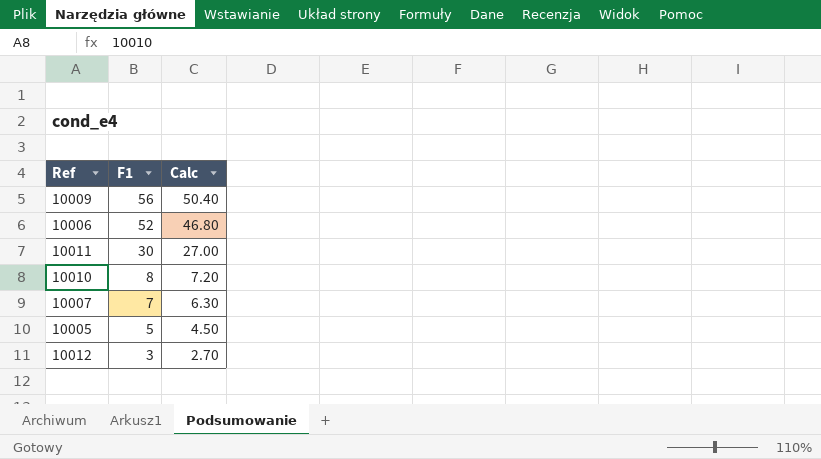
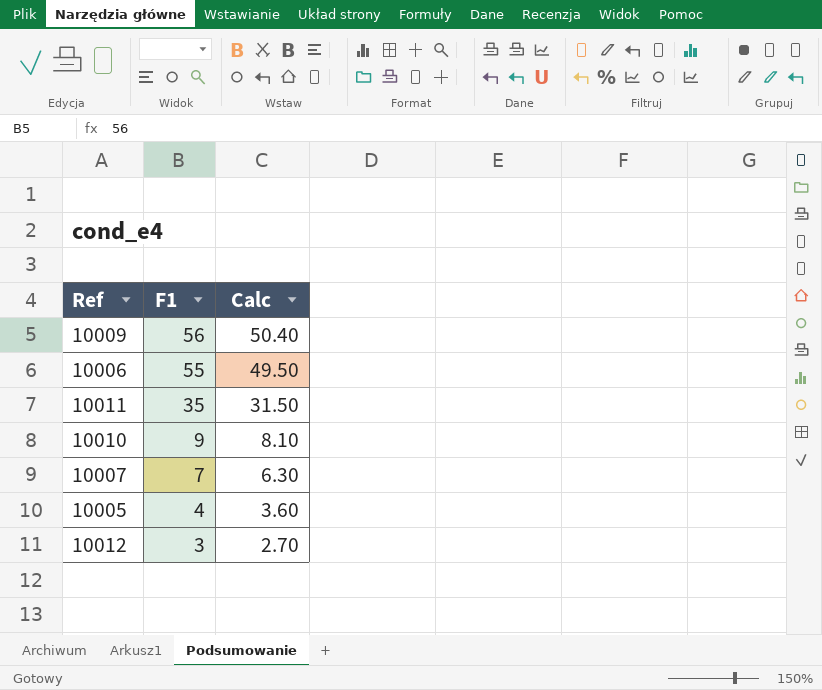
10006 | F1: 52 -> 55
10006 | Calc: 46.80 -> 49.50
10011 | F1: 30 -> 35
10011 | Calc: 27.00 -> 31.50
10010 | F1: 8 -> 9
10010 | Calc: 7.20 -> 8.10
10005 | F1: 5 -> 4
10005 | Calc: 4.50 -> 3.60

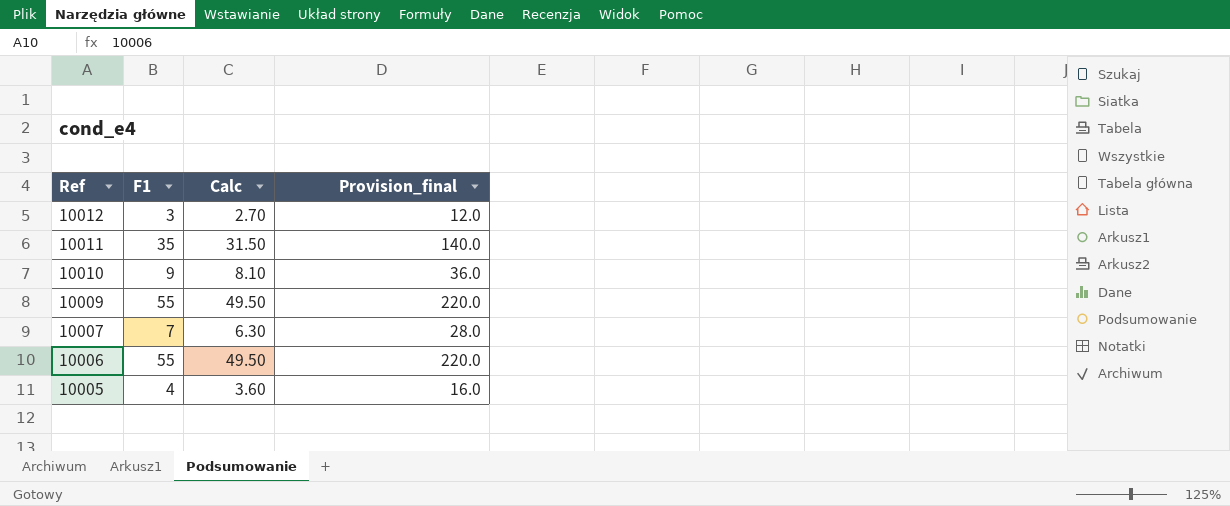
row order: F1 descending -> Ref descending
column Provision_final | formula: none -> [F1] * 4
10009 | F1: 56 -> 55
10009 | Calc: 50.40 -> 49.50

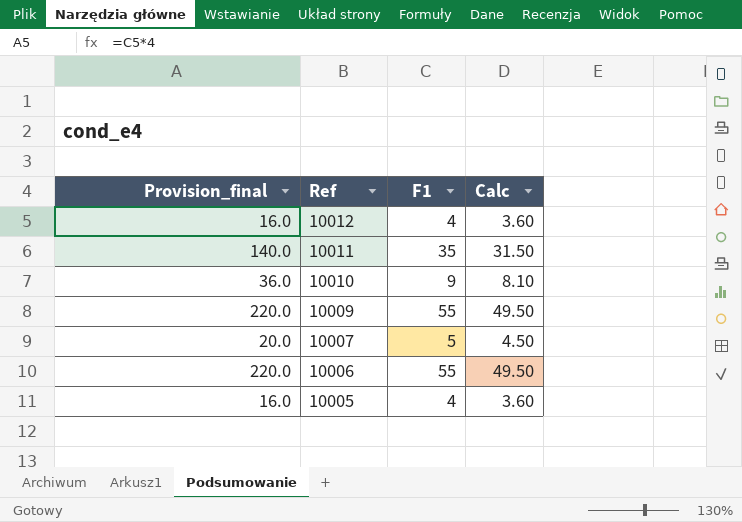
column Provision_final | position: 4 -> 1
10012 | Provision_final: 12.0 -> 16.0
10012 | F1: 3 -> 4
10012 | Calc: 2.70 -> 3.60
10007 | Provision_final: 28.0 -> 20.0
10007 | F1: 7 -> 5
10007 | Calc: 6.30 -> 4.50

